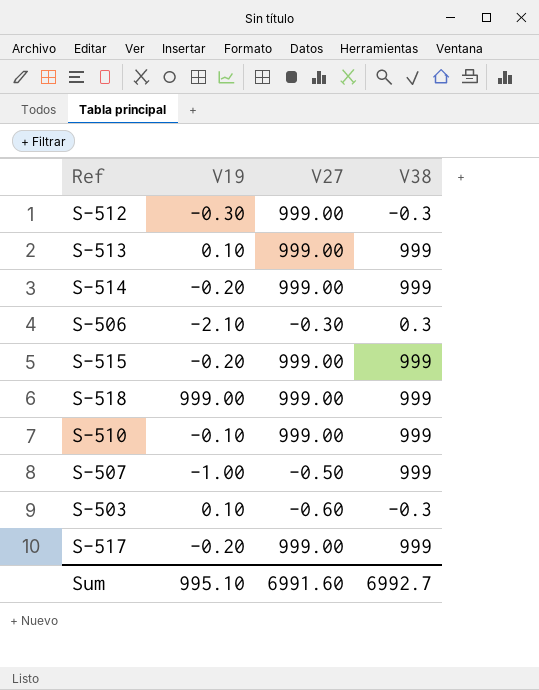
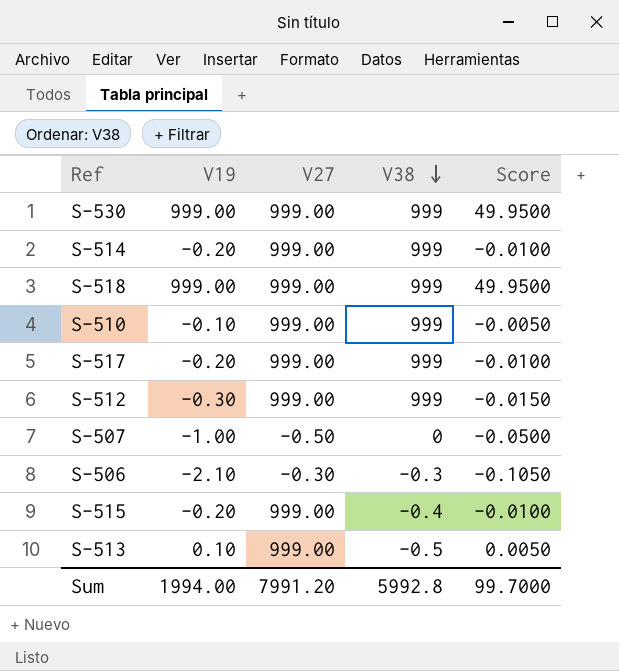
row order: none -> V38 descending
column Score | formula: none -> [V19] * 0.05
row S-503: 0.10 | -0.60 | -0.3 -> none
row S-530: none -> 999.00 | 999.00 | 999 | 49.9500
S-512 | V38: -0.3 -> 999
S-507 | V38: 999 -> 0
S-506 | V38: 0.3 -> -0.3
S-515 | V38: 999 -> -0.4
S-513 | V38: 999 -> -0.5
Sum | V19: 995.10 -> 1994.00
Sum | V27: 6991.60 -> 7991.20
Sum | V38: 6992.7 -> 5992.8

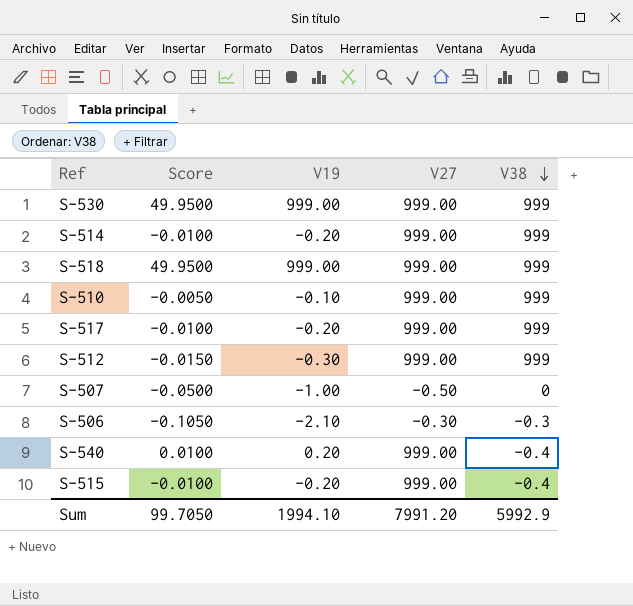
column Score | position: 5 -> 2
row S-513: 0.10 | 999.00 | -0.5 | 0.0050 -> none
row S-540: none -> 0.0100 | 0.20 | 999.00 | -0.4
Sum | Score: 99.7000 -> 99.7050
Sum | V19: 1994.00 -> 1994.10
Sum | V38: 5992.8 -> 5992.9

